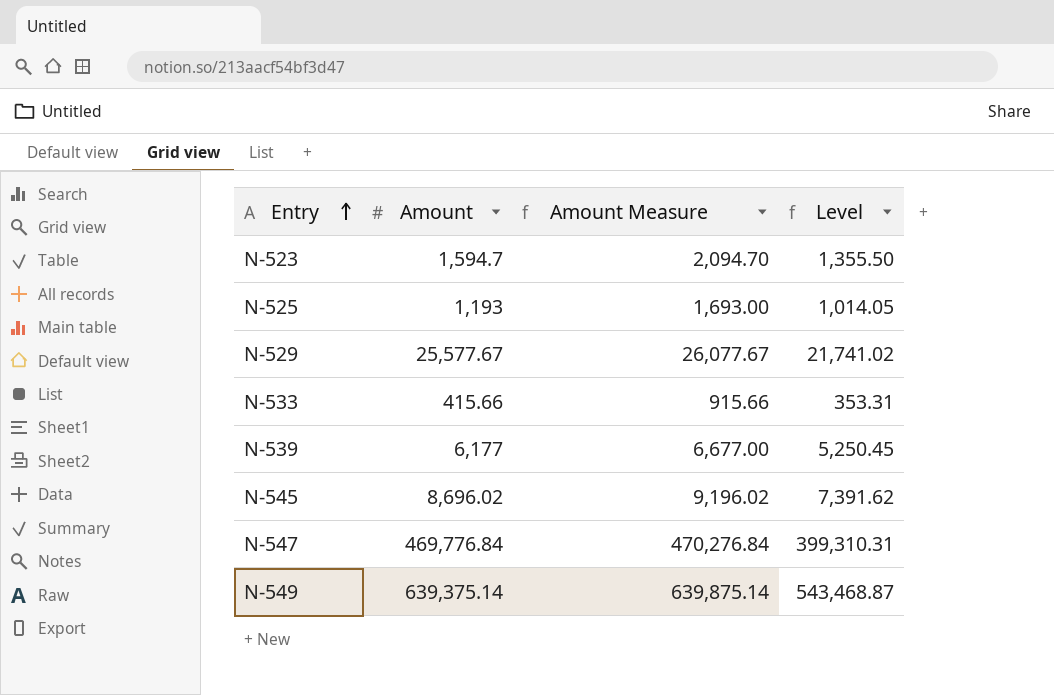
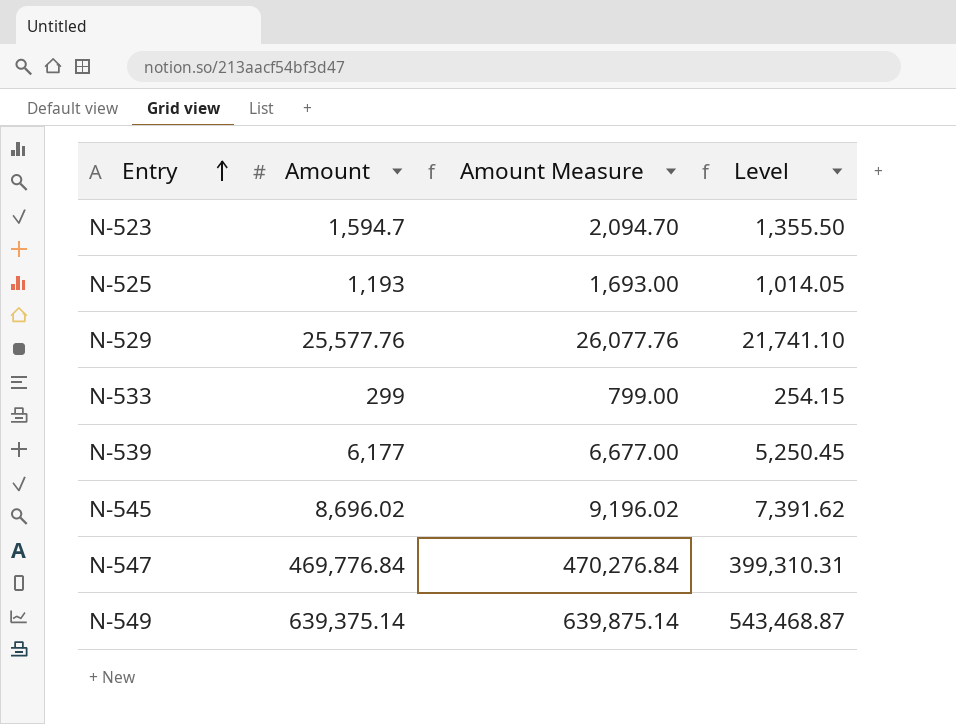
N-529 | Amount: 25,577.67 -> 25,577.76
N-529 | Amount Measure: 26,077.67 -> 26,077.76
N-529 | Level: 21,741.02 -> 21,741.10
N-533 | Amount: 415.66 -> 299
N-533 | Amount Measure: 915.66 -> 799.00
N-533 | Level: 353.31 -> 254.15

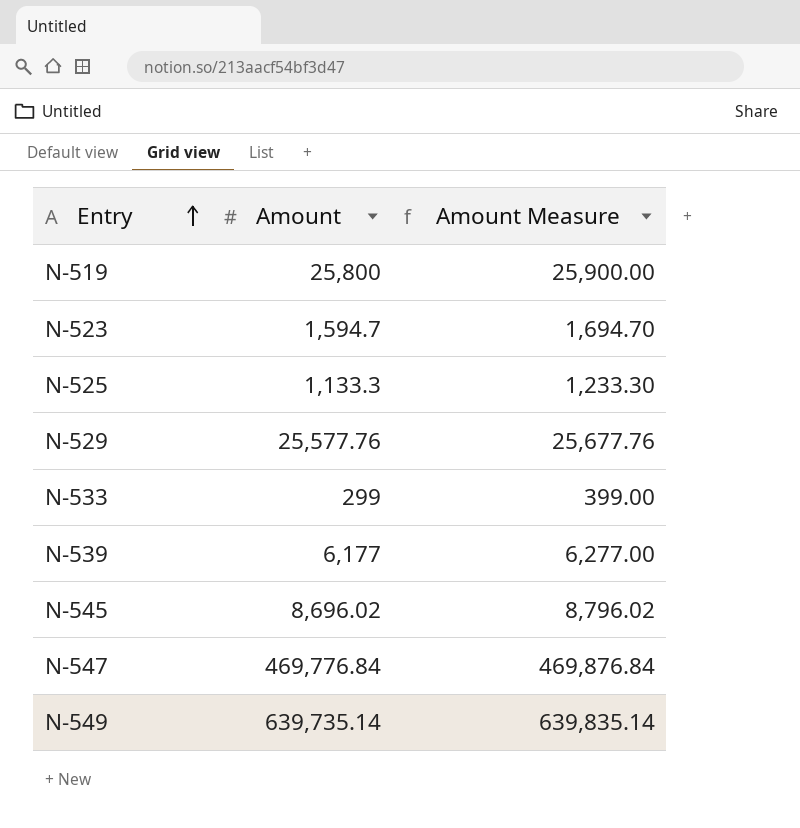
column Level | formula: [Amount] * 0.85 -> none
column Amount Measure | formula: [Amount] + 500 -> [Amount] + 100
row N-519: none -> 25,800 | 25,900.00
N-525 | Amount: 1,193 -> 1,133.3
N-549 | Amount: 639,375.14 -> 639,735.14

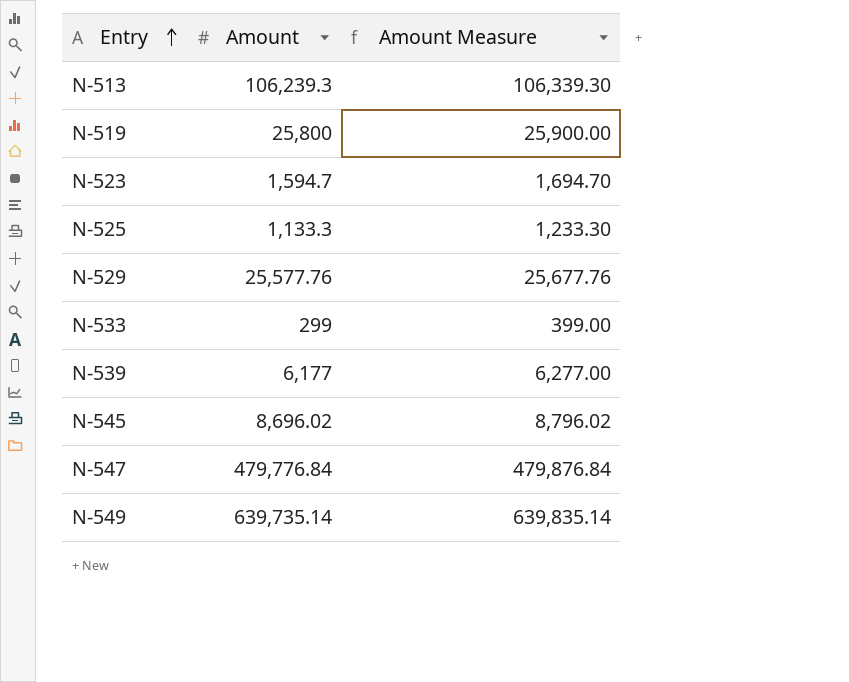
row N-513: none -> 106,239.3 | 106,339.30
N-547 | Amount: 469,776.84 -> 479,776.84
N-547 | Amount Measure: 469,876.84 -> 479,876.84

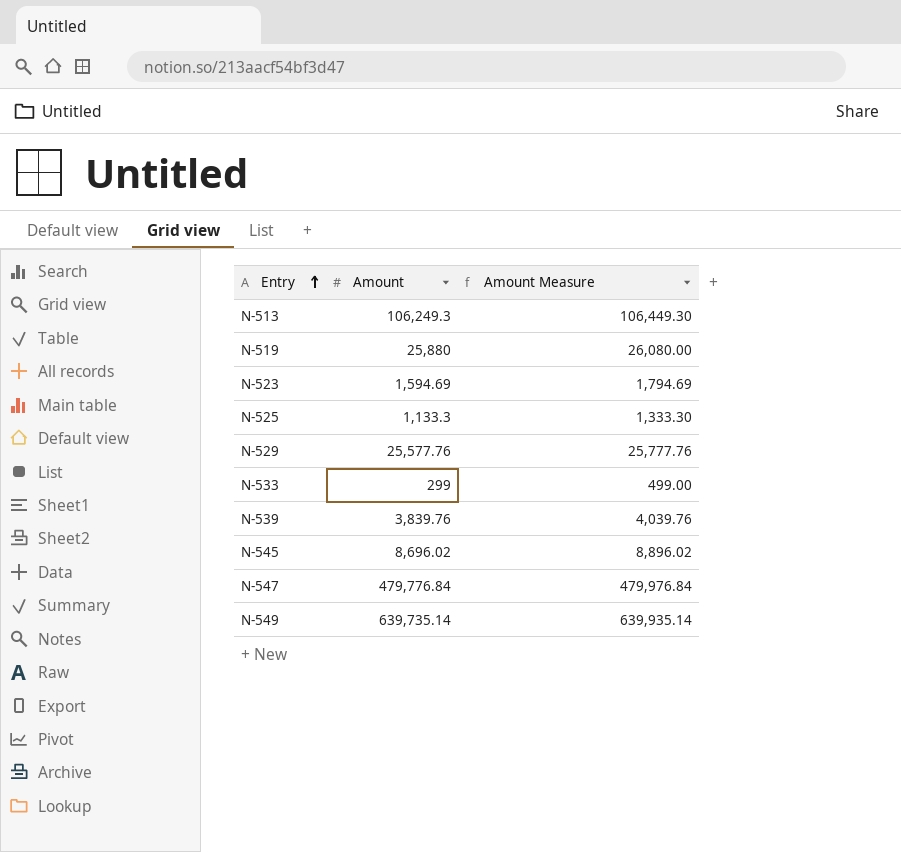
column Amount Measure | formula: [Amount] + 100 -> [Amount] + 200
N-513 | Amount: 106,239.3 -> 106,249.3
N-519 | Amount: 25,800 -> 25,880
N-523 | Amount: 1,594.7 -> 1,594.69
N-539 | Amount: 6,177 -> 3,839.76

